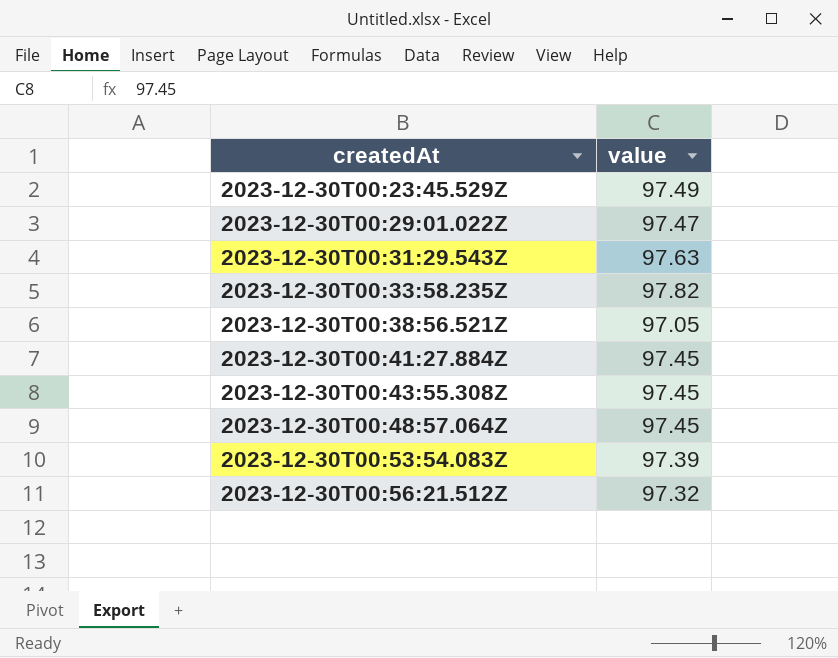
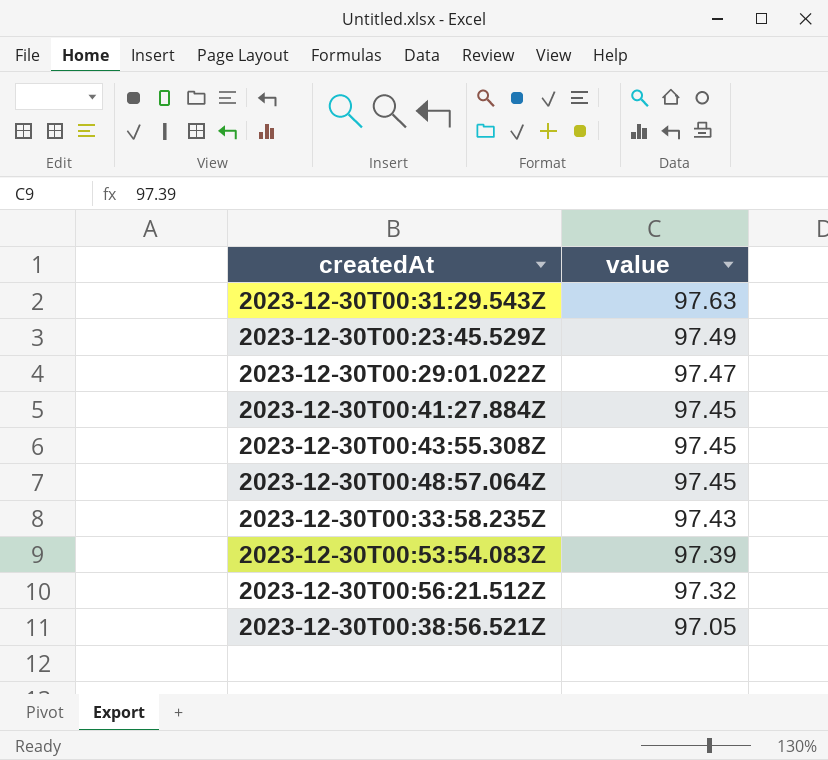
row order: createdAt ascending -> value descending
2023-12-30T00:33:58.235Z | value: 97.82 -> 97.43

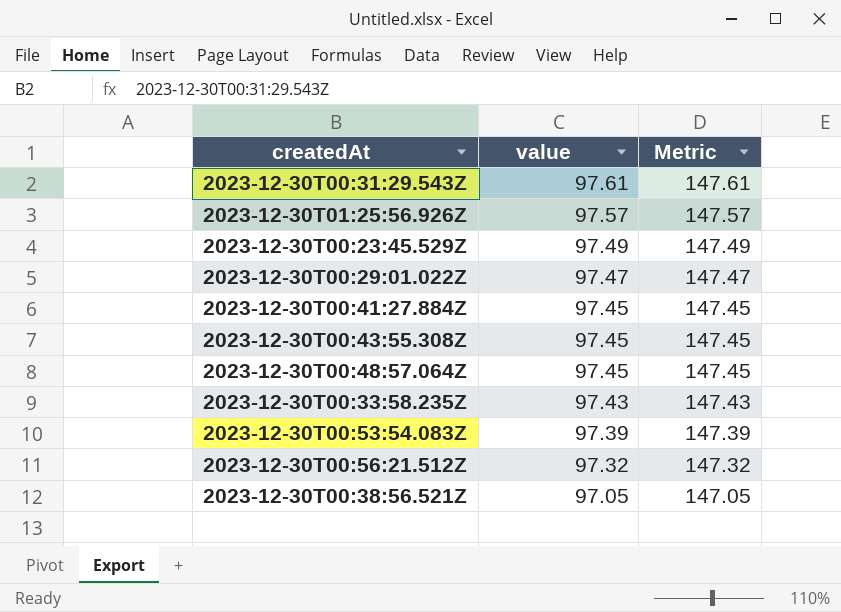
column Metric | formula: none -> [value] + 50
2023-12-30T00:31:29.543Z | value: 97.63 -> 97.61
row 2023-12-30T01:25:56.926Z: none -> 97.57 | 147.57

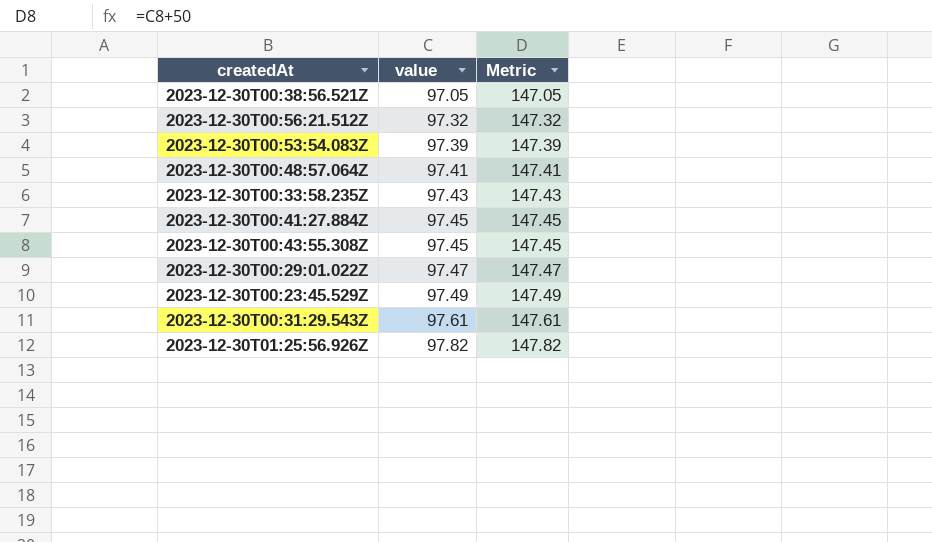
row order: value descending -> value ascending
2023-12-30T00:48:57.064Z | value: 97.45 -> 97.41
2023-12-30T00:48:57.064Z | Metric: 147.45 -> 147.41
2023-12-30T01:25:56.926Z | value: 97.57 -> 97.82
2023-12-30T01:25:56.926Z | Metric: 147.57 -> 147.82

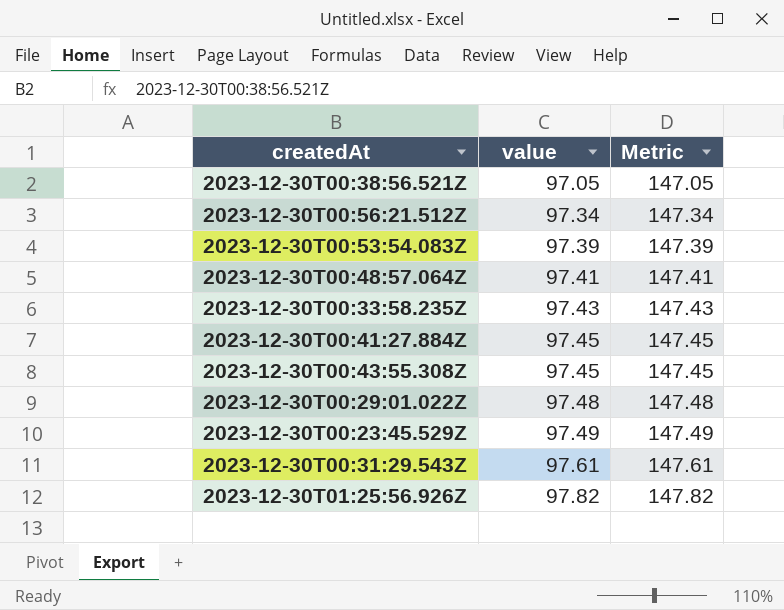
2023-12-30T00:56:21.512Z | value: 97.32 -> 97.34
2023-12-30T00:56:21.512Z | Metric: 147.32 -> 147.34
2023-12-30T00:29:01.022Z | value: 97.47 -> 97.48
2023-12-30T00:29:01.022Z | Metric: 147.47 -> 147.48

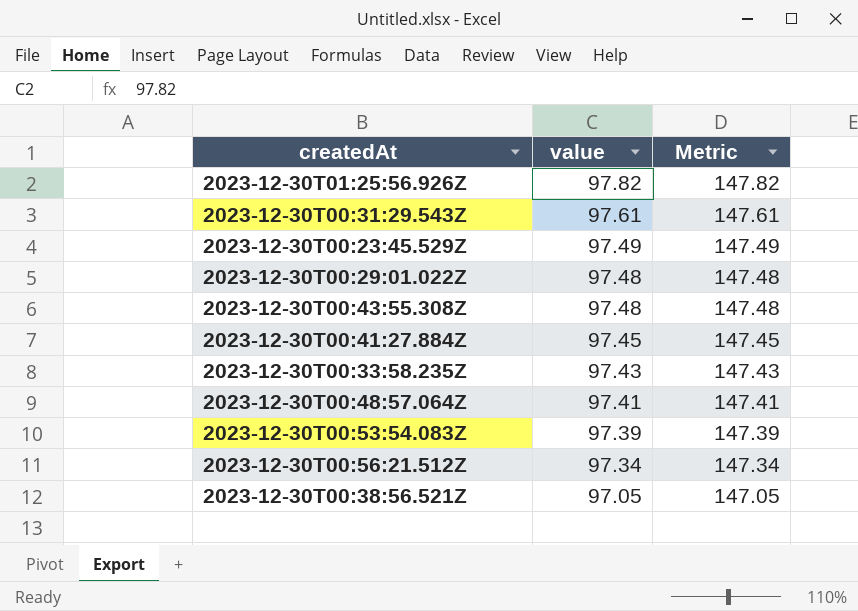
row order: value ascending -> value descending
2023-12-30T00:43:55.308Z | value: 97.45 -> 97.48
2023-12-30T00:43:55.308Z | Metric: 147.45 -> 147.48

